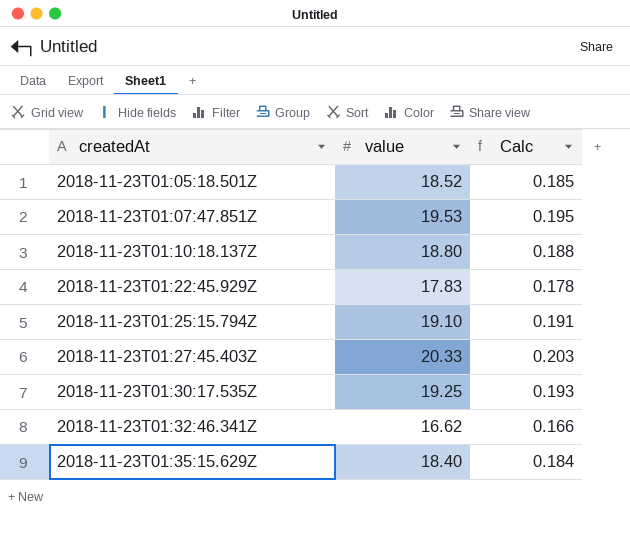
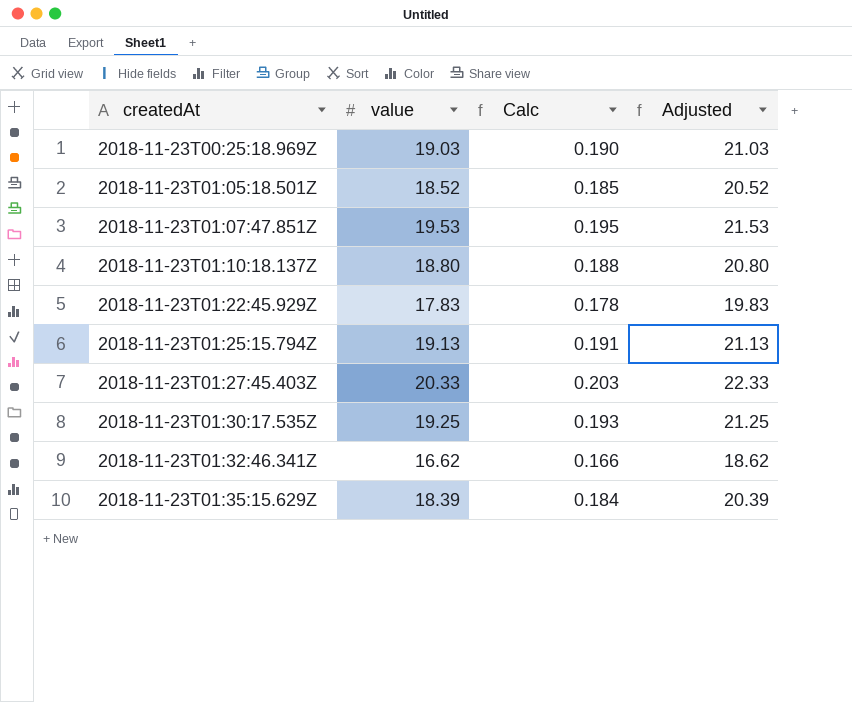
column Adjusted | formula: none -> [value] + 2
row 2018-11-23T00:25:18.969Z: none -> 19.03 | 0.190 | 21.03
2018-11-23T01:25:15.794Z | value: 19.10 -> 19.13
2018-11-23T01:35:15.629Z | value: 18.40 -> 18.39

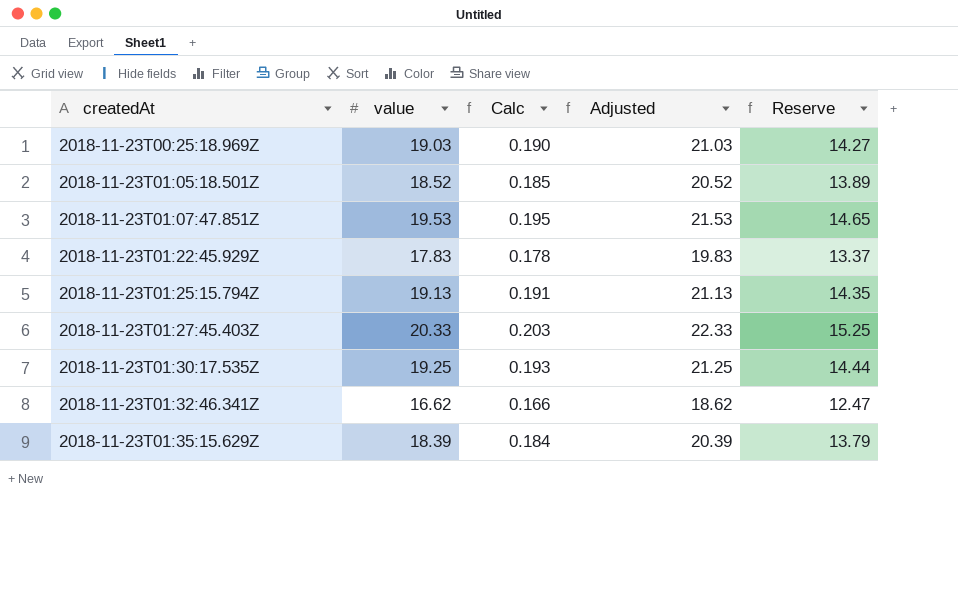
column Reserve | formula: none -> [value] * 0.75
row 2018-11-23T01:10:18.137Z: 18.80 | 0.188 | 20.80 -> none

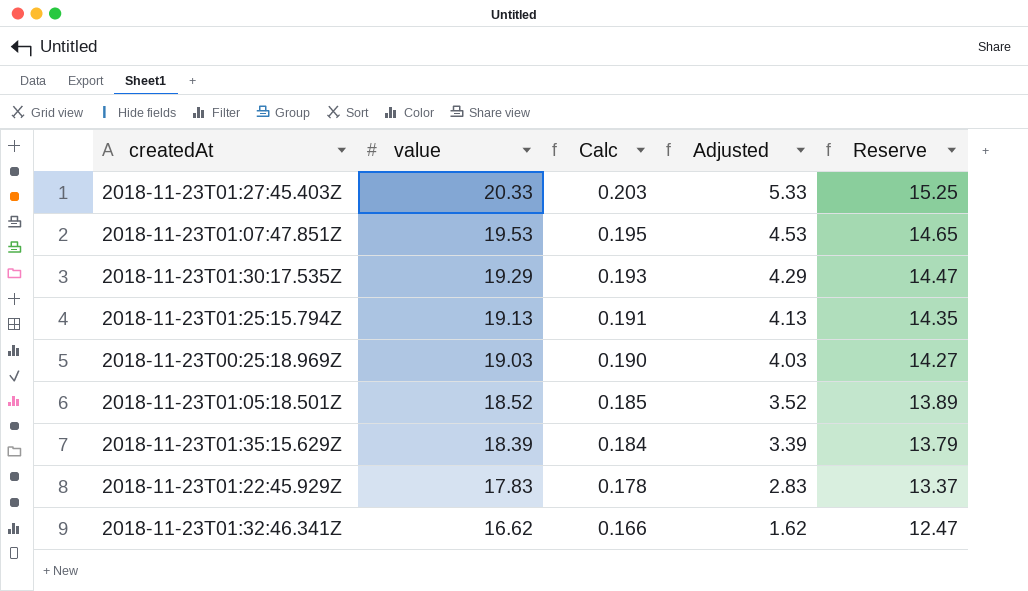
row order: createdAt ascending -> value descending
column Adjusted | formula: [value] + 2 -> [value] - 15
2018-11-23T01:30:17.535Z | value: 19.25 -> 19.29
2018-11-23T01:30:17.535Z | Reserve: 14.44 -> 14.47

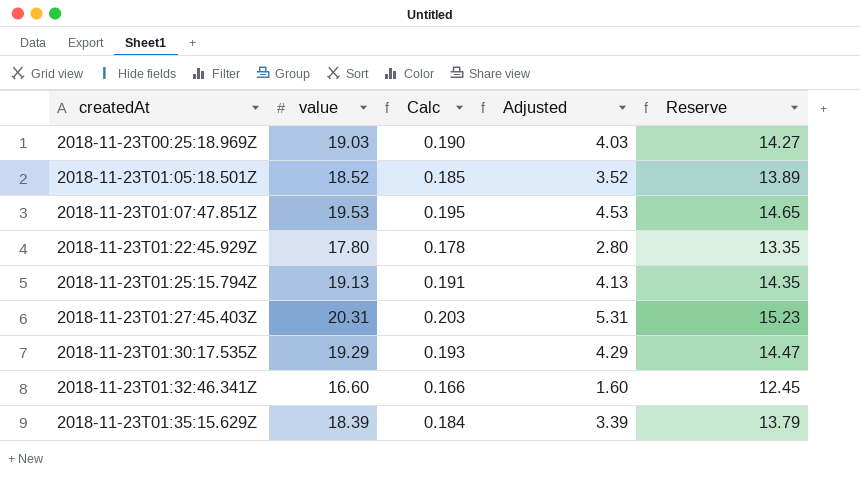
row order: value descending -> createdAt ascending
2018-11-23T01:22:45.929Z | value: 17.83 -> 17.80
2018-11-23T01:22:45.929Z | Adjusted: 2.83 -> 2.80
2018-11-23T01:22:45.929Z | Reserve: 13.37 -> 13.35
2018-11-23T01:27:45.403Z | value: 20.33 -> 20.31
2018-11-23T01:27:45.403Z | Adjusted: 5.33 -> 5.31
2018-11-23T01:27:45.403Z | Reserve: 15.25 -> 15.23
2018-11-23T01:32:46.341Z | value: 16.62 -> 16.60
2018-11-23T01:32:46.341Z | Adjusted: 1.62 -> 1.60
2018-11-23T01:32:46.341Z | Reserve: 12.47 -> 12.45

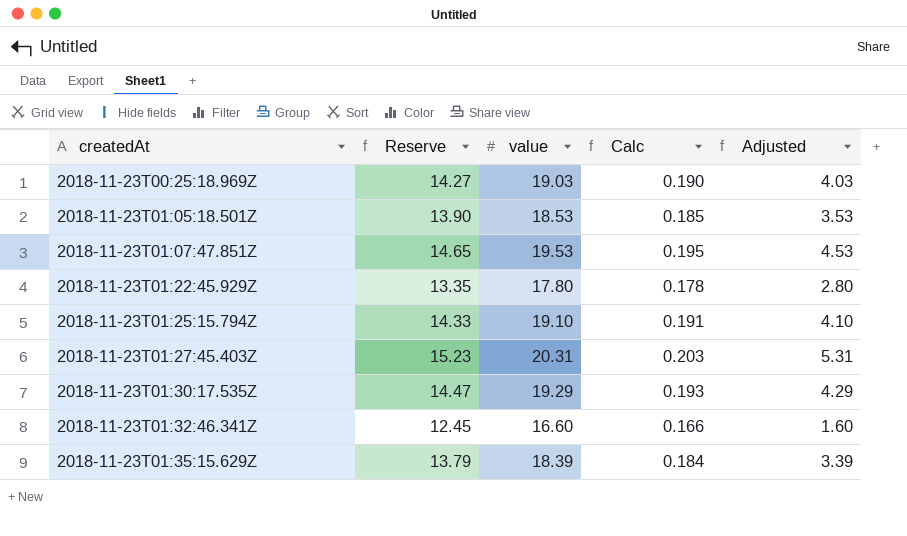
column Reserve | position: 5 -> 2
2018-11-23T01:05:18.501Z | Reserve: 13.89 -> 13.90
2018-11-23T01:05:18.501Z | value: 18.52 -> 18.53
2018-11-23T01:05:18.501Z | Adjusted: 3.52 -> 3.53
2018-11-23T01:25:15.794Z | Reserve: 14.35 -> 14.33
2018-11-23T01:25:15.794Z | value: 19.13 -> 19.10
2018-11-23T01:25:15.794Z | Adjusted: 4.13 -> 4.10

